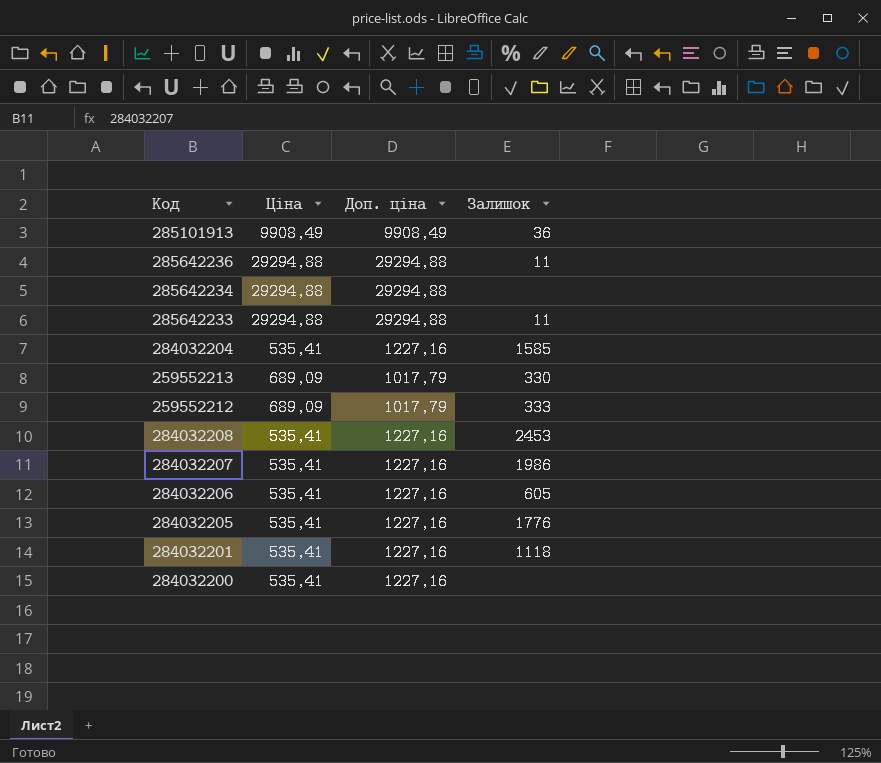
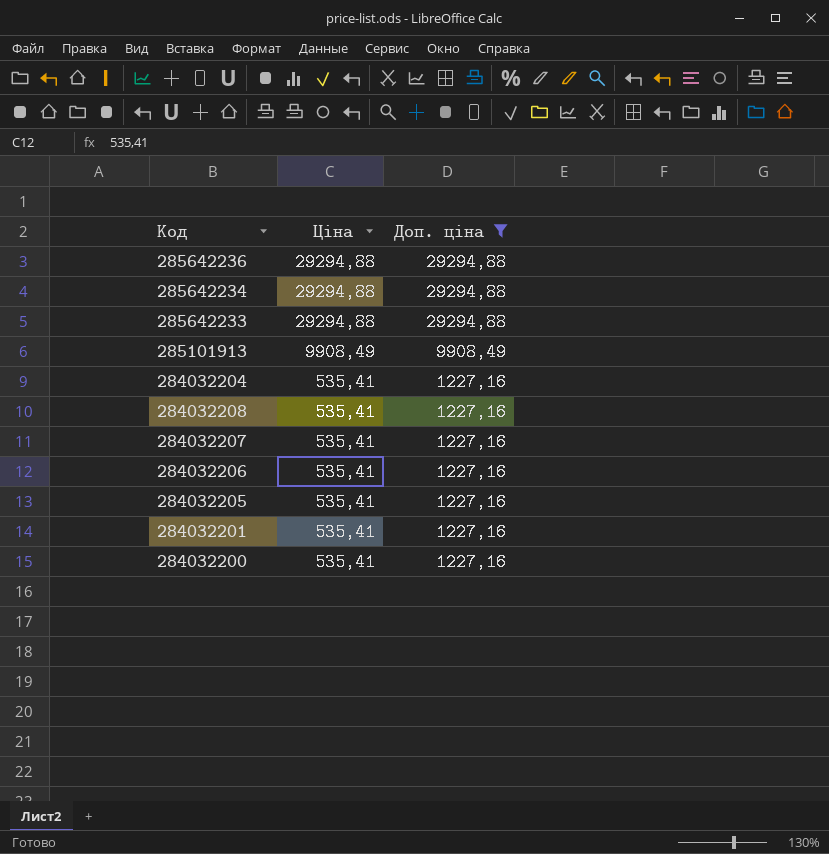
filter: none -> Доп. ціна != 1017,79
row order: none -> Ціна descending
column Залишок | position: 4 -> none

